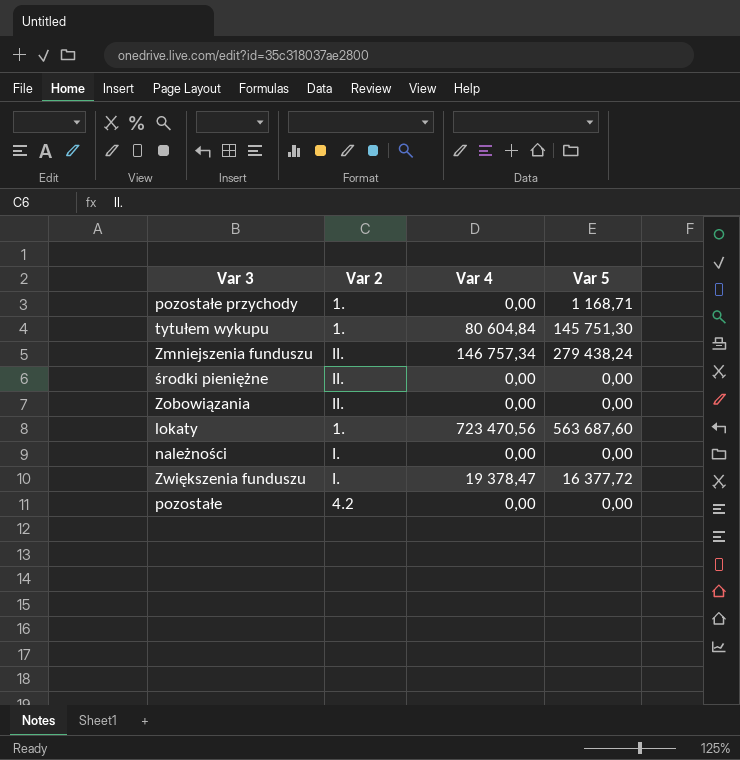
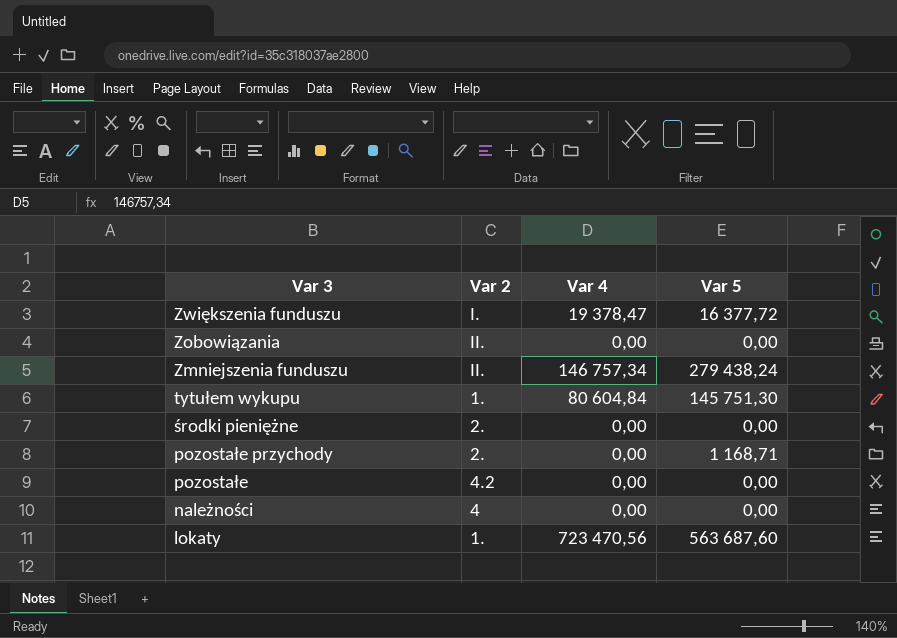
row order: none -> Var 3 descending
środki pieniężne | Var 2: II. -> 2.
pozostałe przychody | Var 2: 1. -> 2.
należności | Var 2: I. -> 4

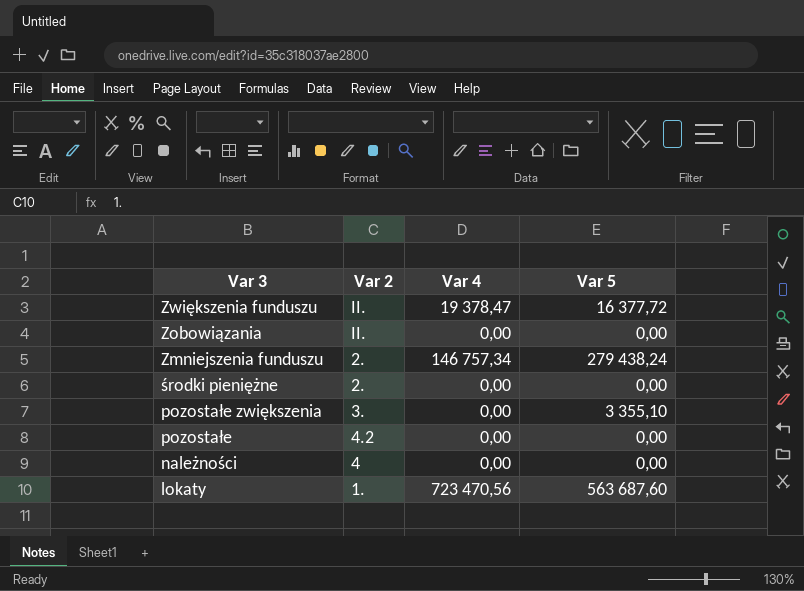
row tytułem wykupu: 1. | 80 604,84 | 145 751,30 -> none
row pozostałe przychody: 2. | 0,00 | 1 168,71 -> none
Zwiększenia funduszu | Var 2: I. -> II.
Zmniejszenia funduszu | Var 2: II. -> 2.
row pozostałe zwiększenia: none -> 3. | 0,00 | 3 355,10

